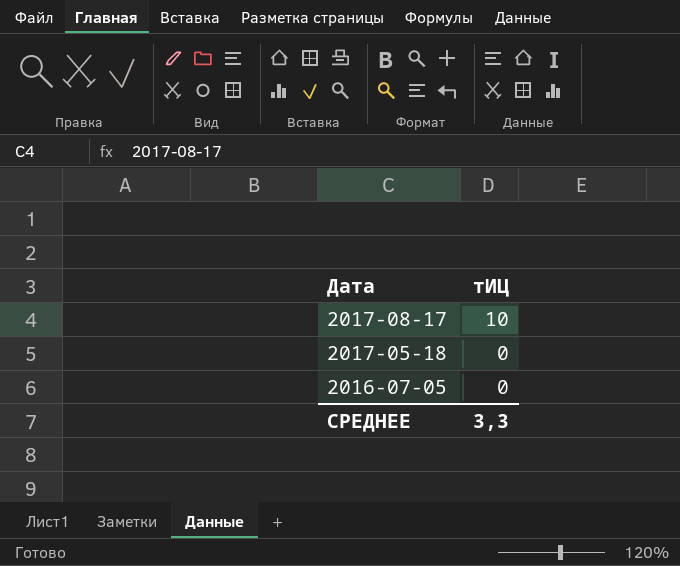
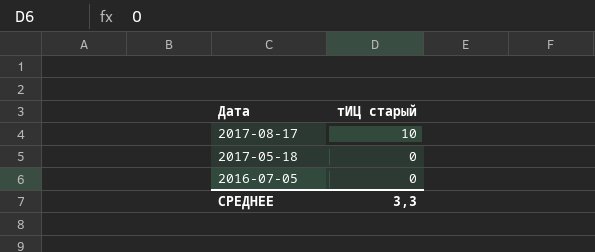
column name: тИЦ -> тИЦ старый

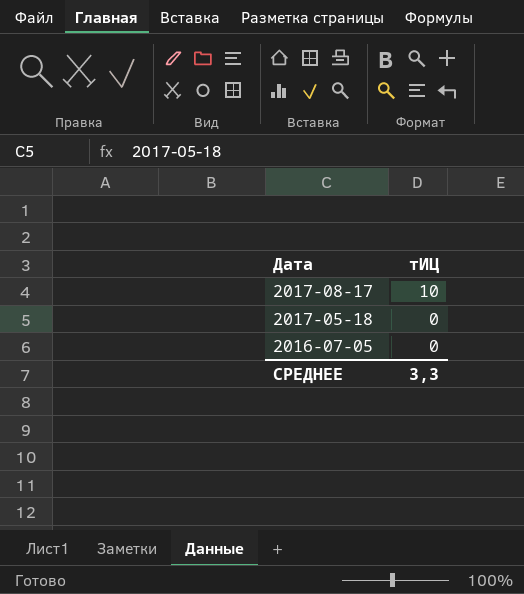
column name: тИЦ старый -> тИЦ

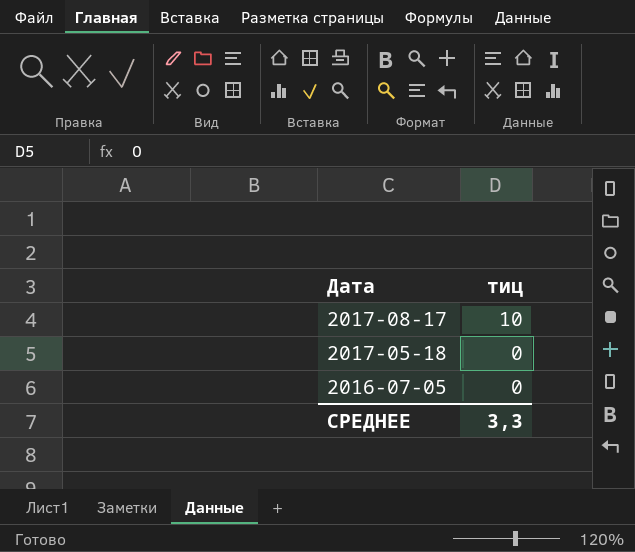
column name: тИЦ -> тиц

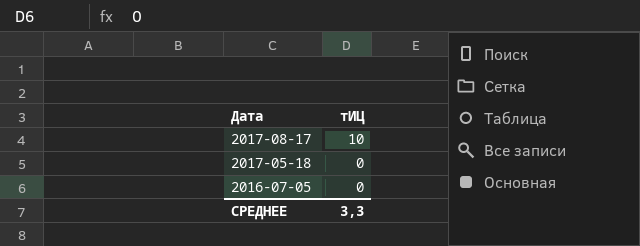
column name: тиц -> тИЦ

